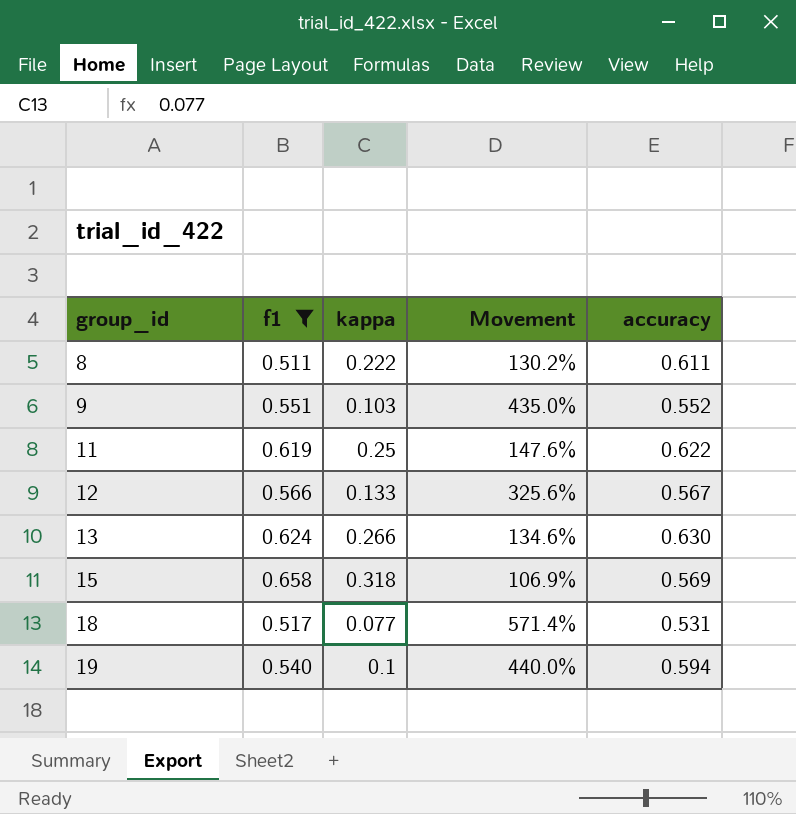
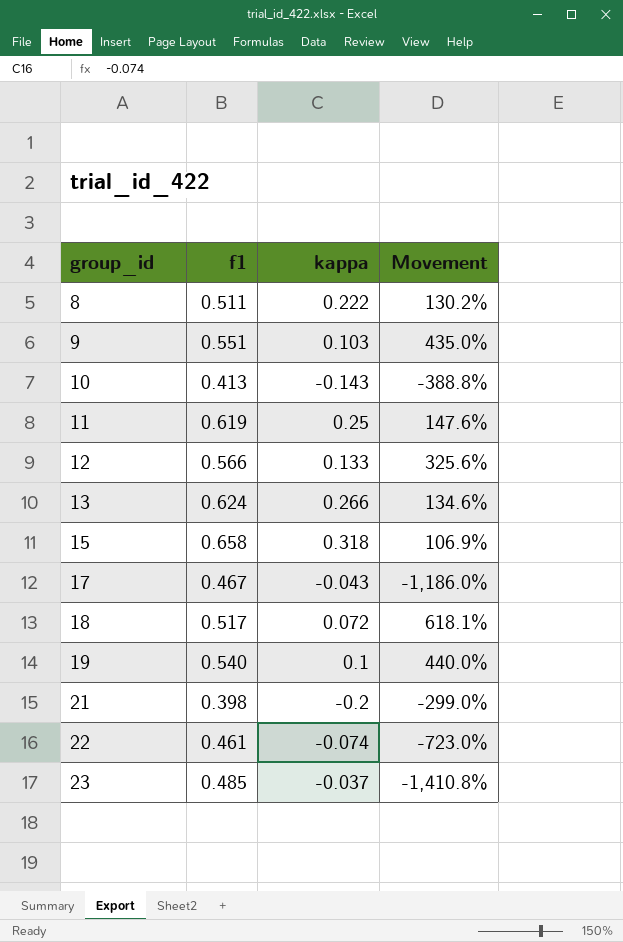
filter: f1 >= 0.511 -> none
column accuracy | position: 5 -> none
18 | kappa: 0.077 -> 0.072
18 | Movement: 571.4% -> 618.1%

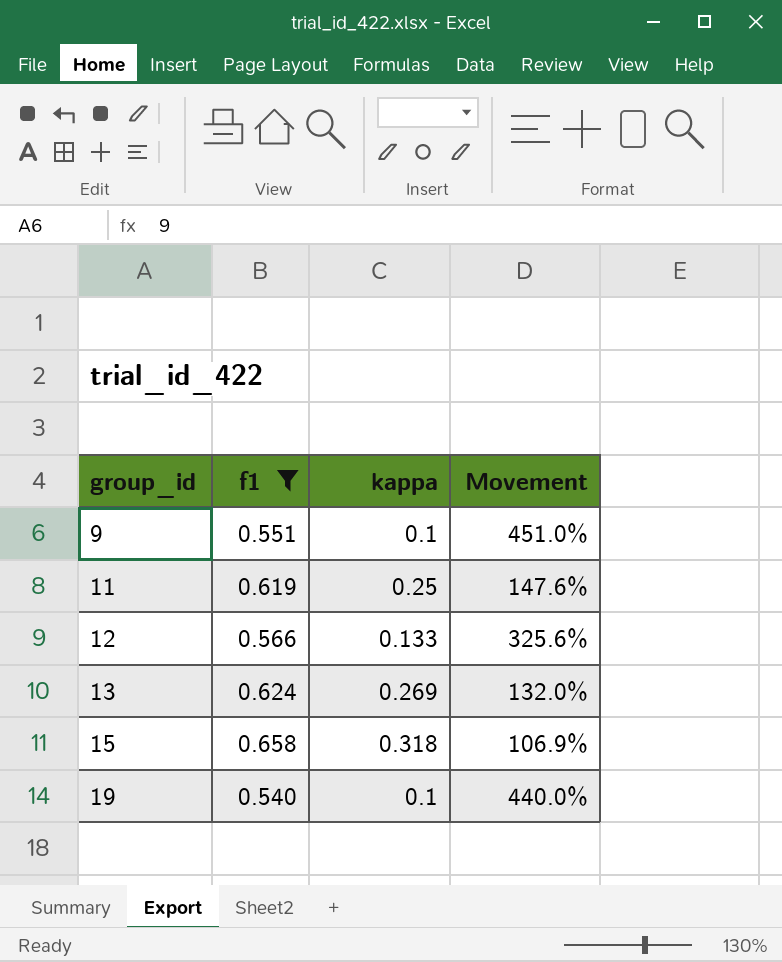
filter: none -> f1 >= 0.540
9 | kappa: 0.103 -> 0.1
9 | Movement: 435.0% -> 451.0%
13 | kappa: 0.266 -> 0.269
13 | Movement: 134.6% -> 132.0%

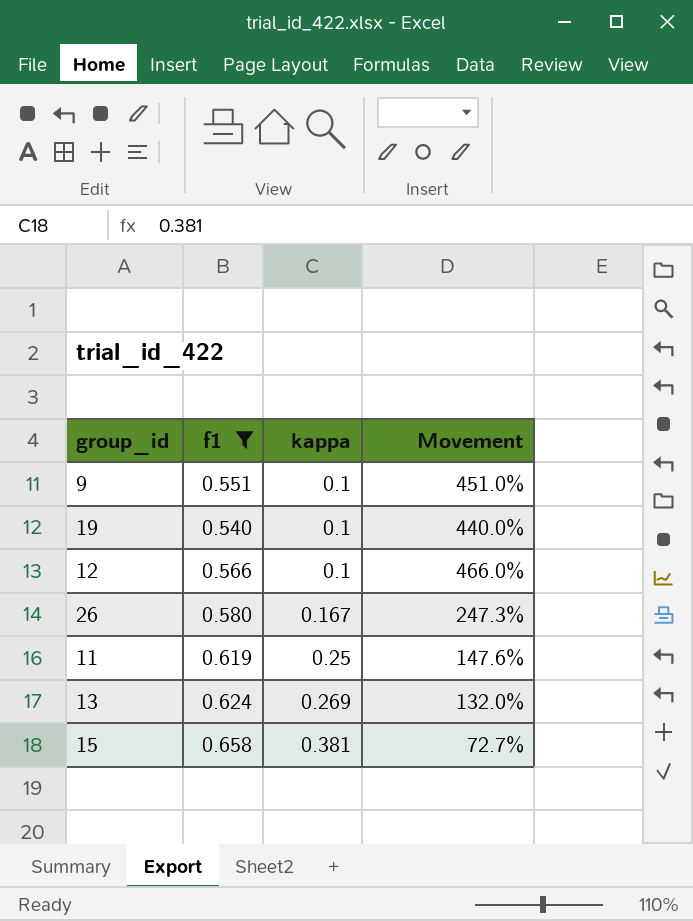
row order: group_id ascending -> kappa ascending
12 | kappa: 0.133 -> 0.1
12 | Movement: 325.6% -> 466.0%
row 26: none -> 0.580 | 0.167 | 247.3%
15 | kappa: 0.318 -> 0.381
15 | Movement: 106.9% -> 72.7%

